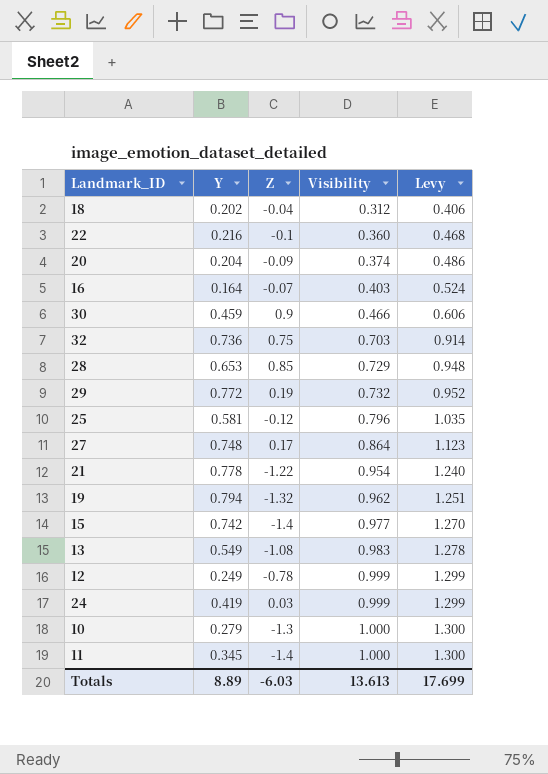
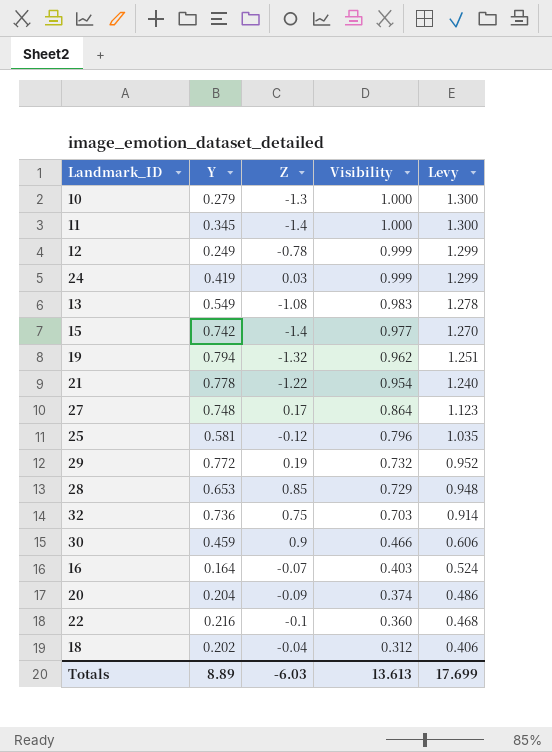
row order: Visibility ascending -> Visibility descending

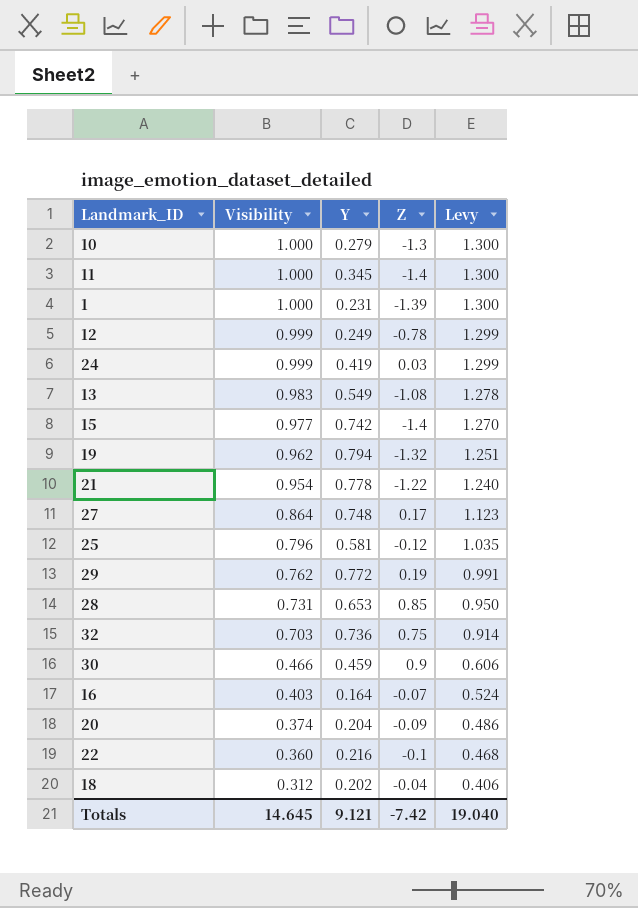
column Visibility | position: 4 -> 2
row 1: none -> 1.000 | 0.231 | -1.39 | 1.300
29 | Visibility: 0.732 -> 0.762
29 | Levy: 0.952 -> 0.991
28 | Visibility: 0.729 -> 0.731
28 | Levy: 0.948 -> 0.950
Totals | Visibility: 13.613 -> 14.645
Totals | Y: 8.89 -> 9.121
Totals | Z: -6.03 -> -7.42
Totals | Levy: 17.699 -> 19.040

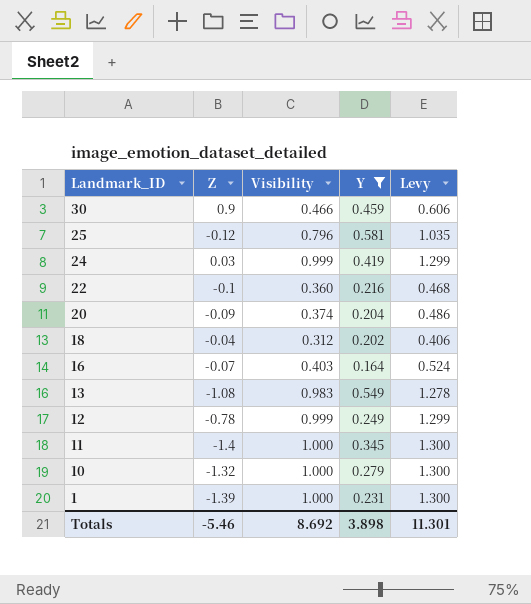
filter: none -> Y <= 0.581
row order: Visibility descending -> Landmark_ID descending
column Z | position: 4 -> 2
10 | Z: -1.3 -> -1.32
Totals | Z: -7.42 -> -5.46
Totals | Visibility: 14.645 -> 8.692
Totals | Y: 9.121 -> 3.898
Totals | Levy: 19.040 -> 11.301

